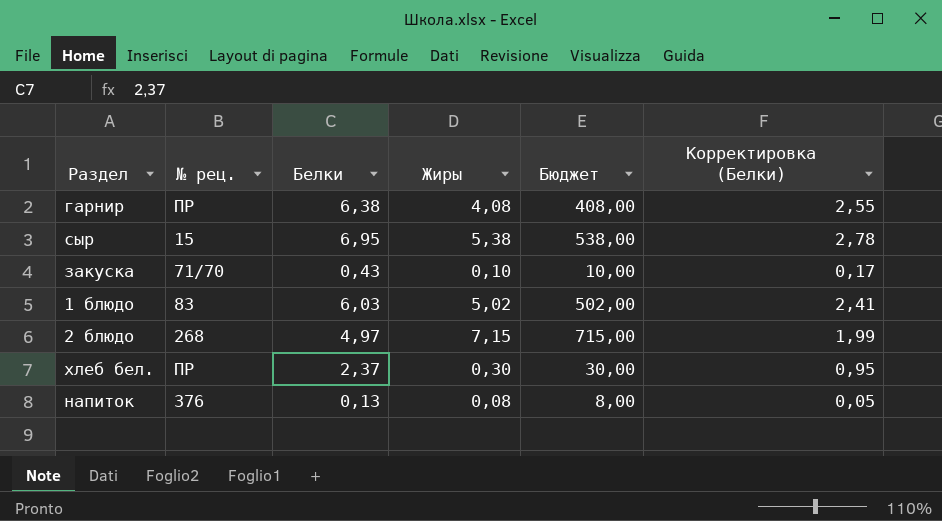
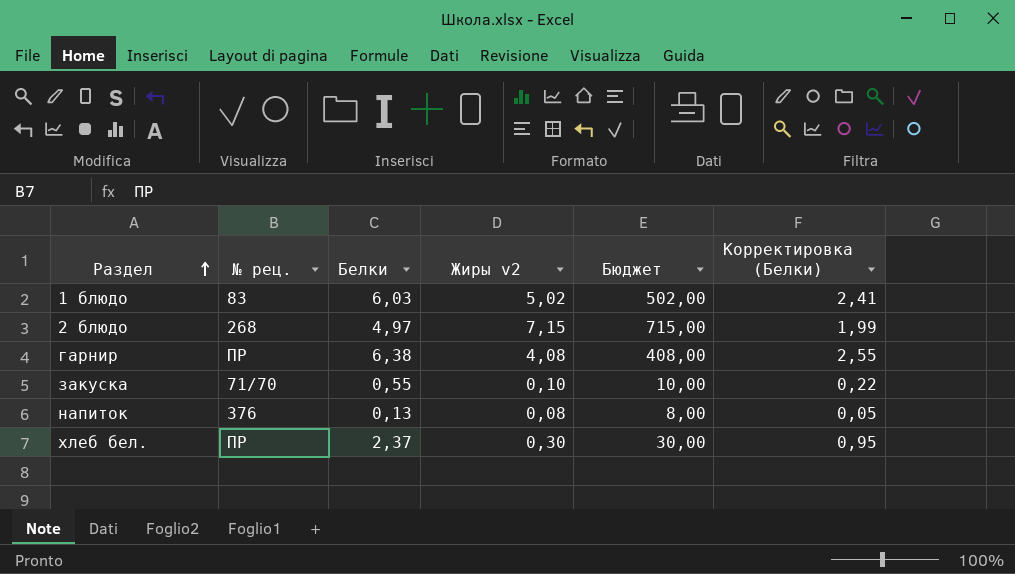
row order: none -> Раздел ascending
column name: Жиры -> Жиры v2
row сыр: 15 | 6,95 | 5,38 | 538,00 | 2,78 -> none
закуска | Белки: 0,43 -> 0,55
закуска | Корректировка (Белки): 0,17 -> 0,22

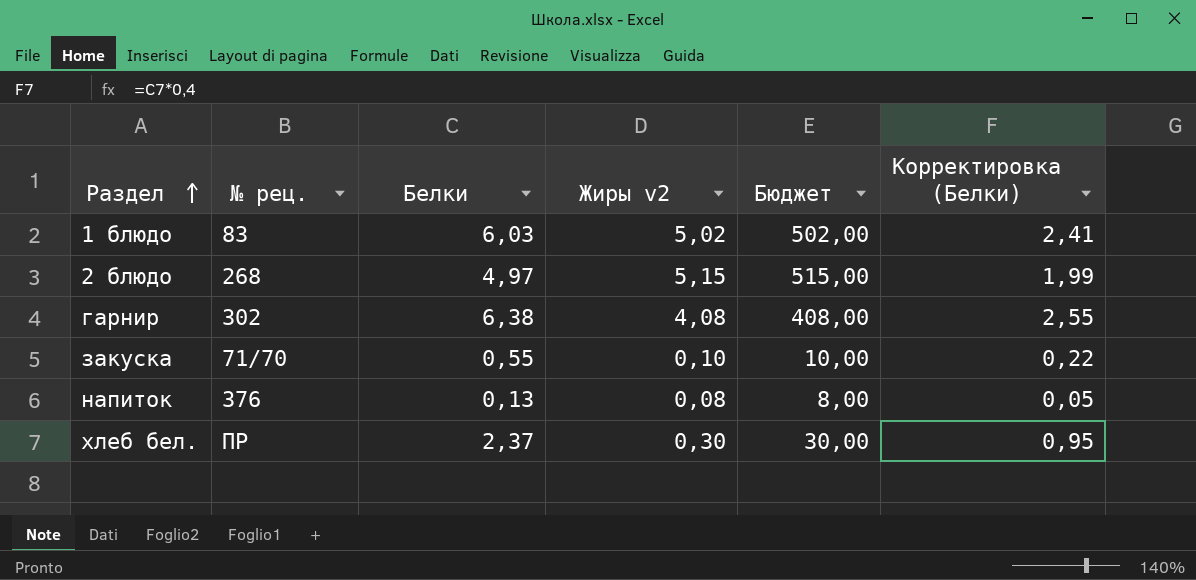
2 блюдо | Жиры v2: 7,15 -> 5,15
2 блюдо | Бюджет: 715,00 -> 515,00
гарнир | № рец.: ПР -> 302

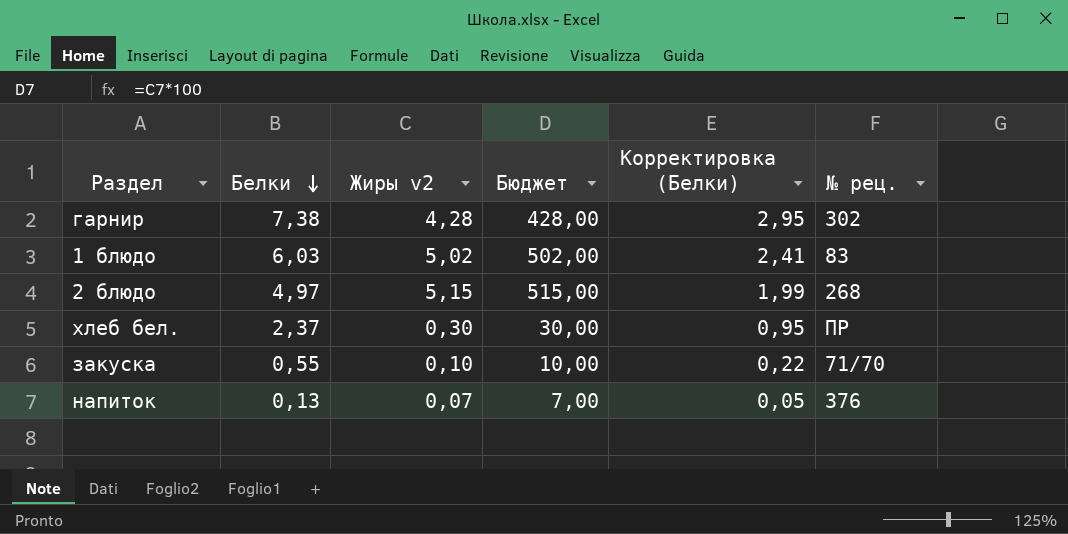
row order: Раздел ascending -> Белки descending
column № рец. | position: 2 -> 6
гарнир | Белки: 6,38 -> 7,38
гарнир | Жиры v2: 4,08 -> 4,28
гарнир | Бюджет: 408,00 -> 428,00
гарнир | Корректировка (Белки): 2,55 -> 2,95
напиток | Жиры v2: 0,08 -> 0,07
напиток | Бюджет: 8,00 -> 7,00

